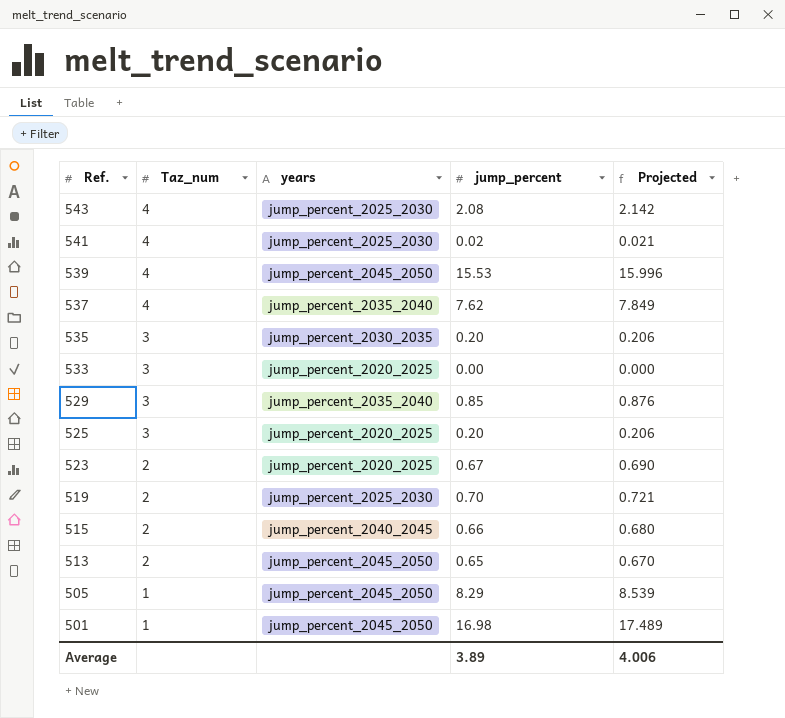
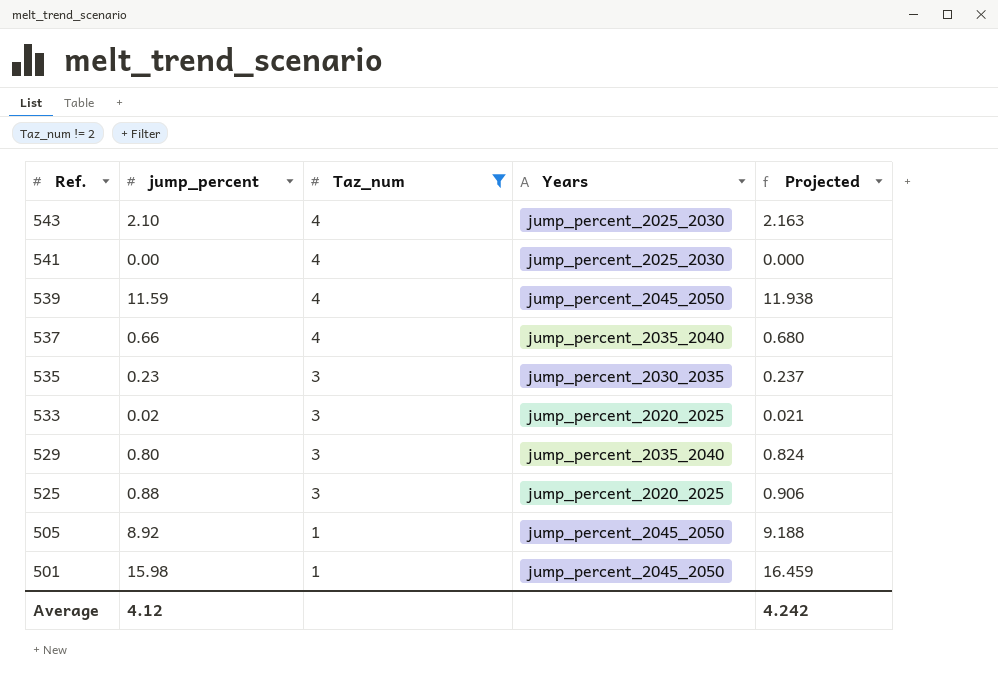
filter: none -> Taz_num != 2
column jump_percent | position: 4 -> 2
column name: years -> Years
543 | jump_percent: 2.08 -> 2.10
543 | Projected: 2.142 -> 2.163
541 | jump_percent: 0.02 -> 0.00
541 | Projected: 0.021 -> 0.000
539 | jump_percent: 15.53 -> 11.59
539 | Projected: 15.996 -> 11.938
537 | jump_percent: 7.62 -> 0.66
537 | Projected: 7.849 -> 0.680
535 | jump_percent: 0.20 -> 0.23
535 | Projected: 0.206 -> 0.237
533 | jump_percent: 0.00 -> 0.02
533 | Projected: 0.000 -> 0.021
529 | jump_percent: 0.85 -> 0.80
529 | Projected: 0.876 -> 0.824
525 | jump_percent: 0.20 -> 0.88
525 | Projected: 0.206 -> 0.906
505 | jump_percent: 8.29 -> 8.92
505 | Projected: 8.539 -> 9.188
501 | jump_percent: 16.98 -> 15.98
501 | Projected: 17.489 -> 16.459
Average | jump_percent: 3.89 -> 4.12
Average | Projected: 4.006 -> 4.242

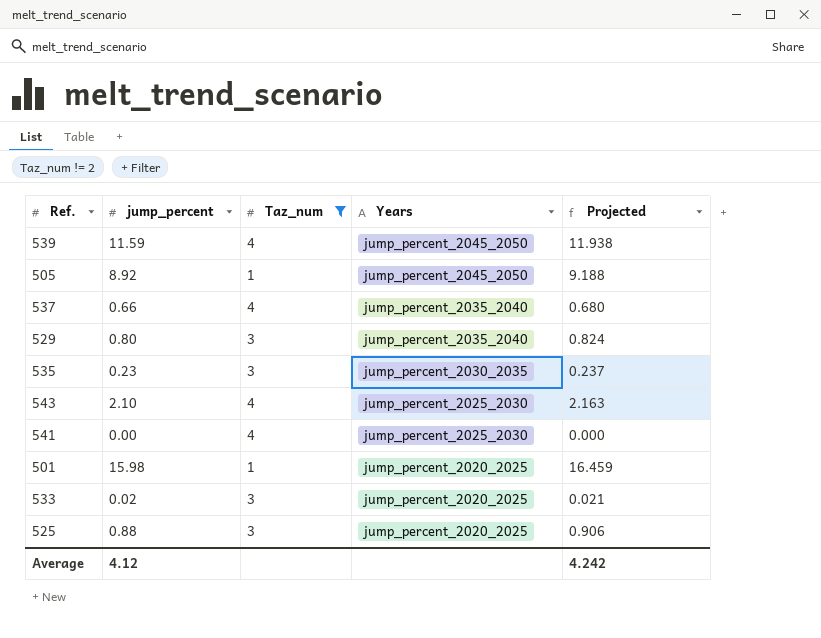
row order: Ref. descending -> Years descending
501 | Years: jump_percent_2045_2050 -> jump_percent_2020_2025

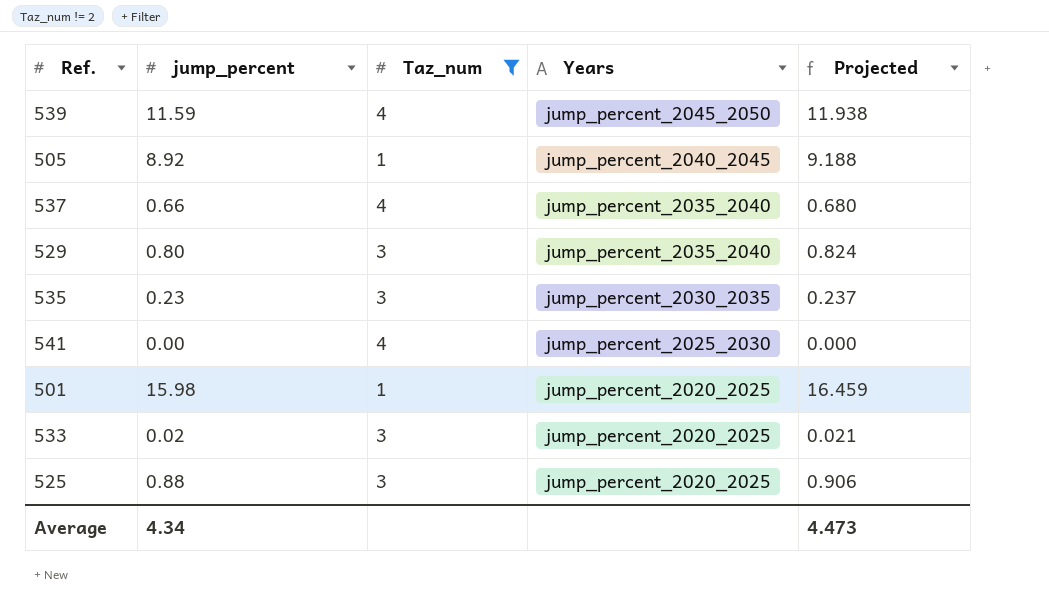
row 543: 2.10 | 4 | jump_percent_2025_2030 | 2.163 -> none
505 | Years: jump_percent_2045_2050 -> jump_percent_2040_2045
Average | jump_percent: 4.12 -> 4.34
Average | Projected: 4.242 -> 4.473

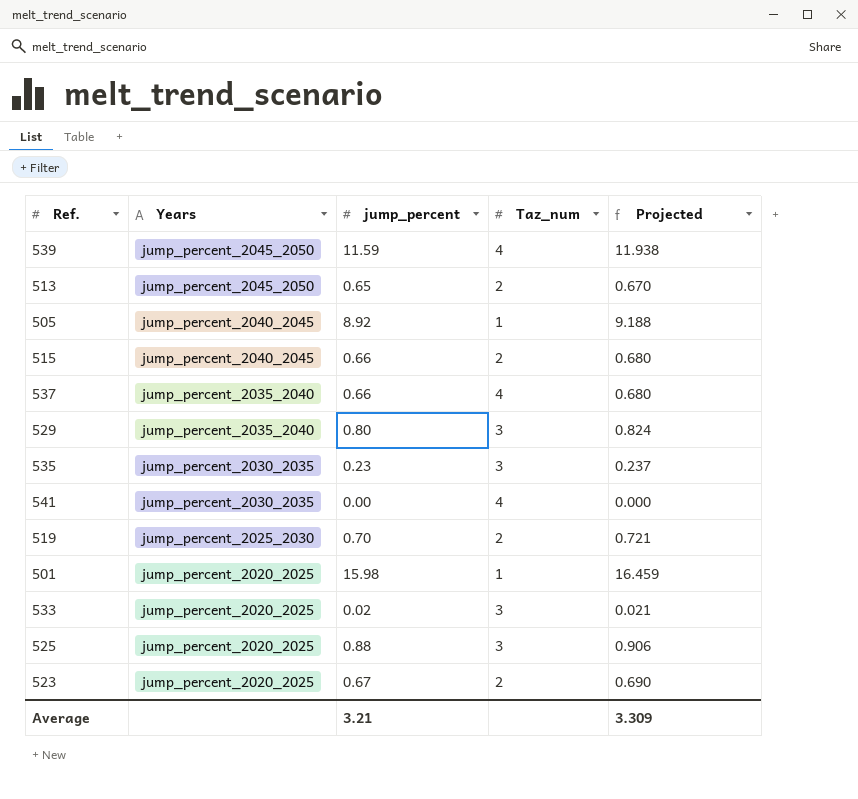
filter: Taz_num != 2 -> none
column Years | position: 4 -> 2
541 | Years: jump_percent_2025_2030 -> jump_percent_2030_2035
Average | jump_percent: 4.34 -> 3.21
Average | Projected: 4.473 -> 3.309

